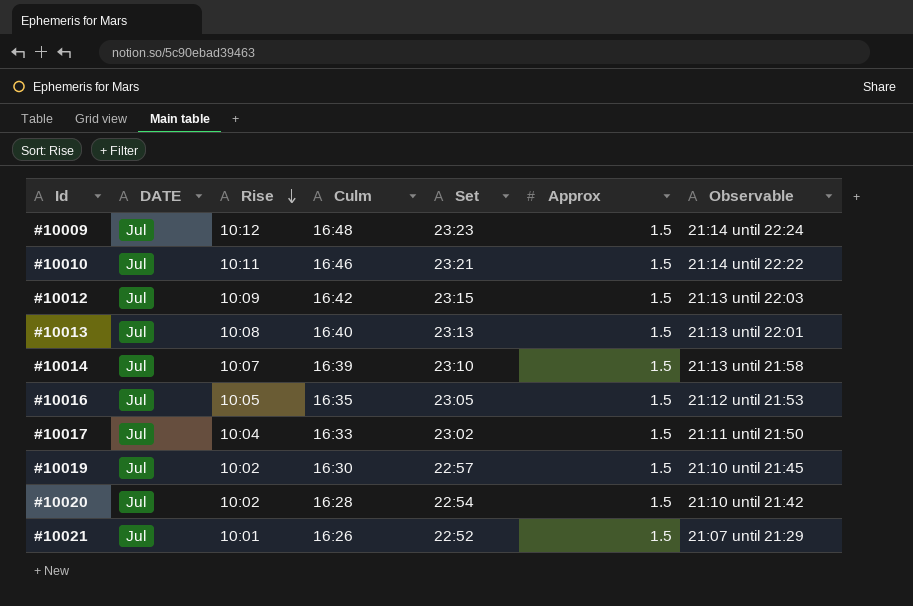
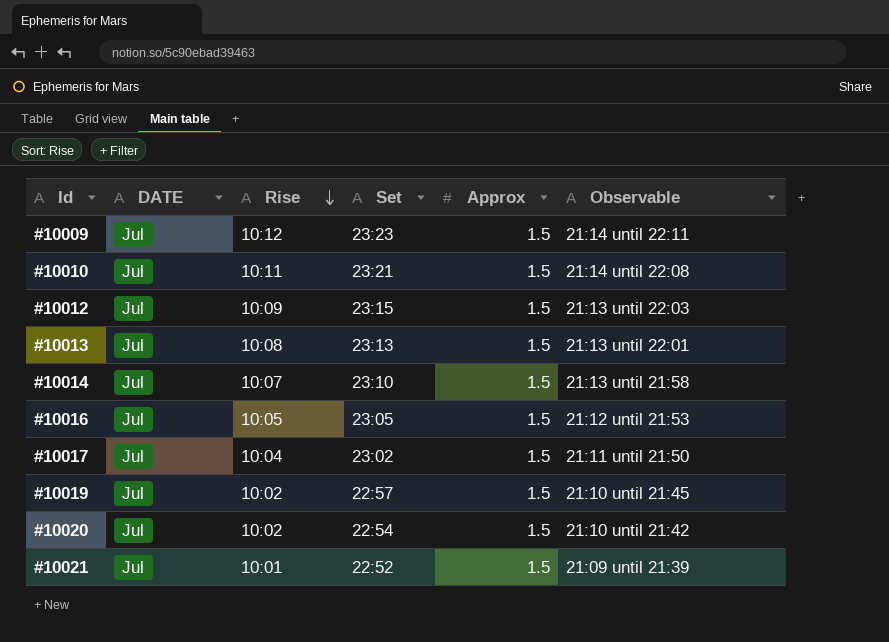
column Culm | position: 4 -> none
#10009 | Observable: 21:14 until 22:24 -> 21:14 until 22:11
#10010 | Observable: 21:14 until 22:22 -> 21:14 until 22:08
#10021 | Observable: 21:07 until 21:29 -> 21:09 until 21:39

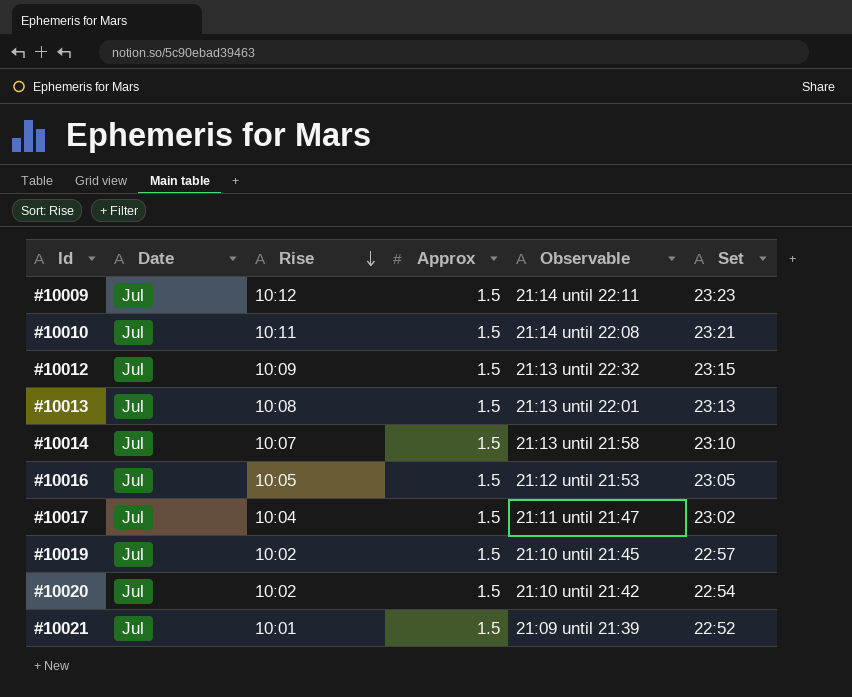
column name: DATE -> Date
column Set | position: 4 -> 6
#10012 | Observable: 21:13 until 22:03 -> 21:13 until 22:32
#10017 | Observable: 21:11 until 21:50 -> 21:11 until 21:47

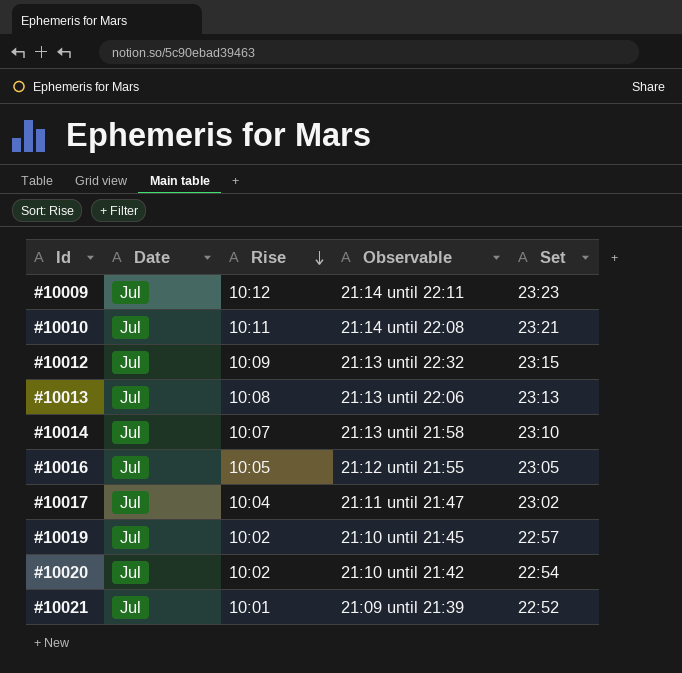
column Approx | position: 4 -> none
#10013 | Observable: 21:13 until 22:01 -> 21:13 until 22:06
#10016 | Observable: 21:12 until 21:53 -> 21:12 until 21:55

